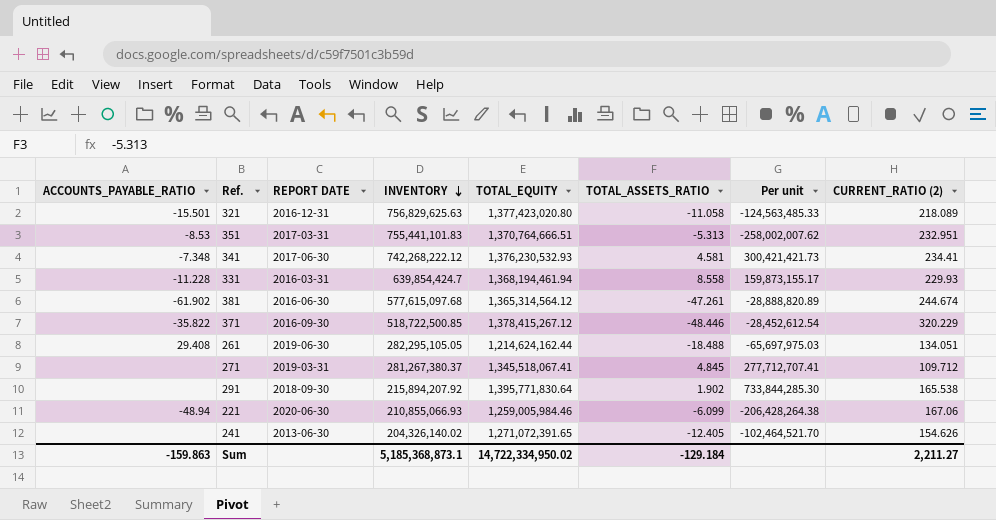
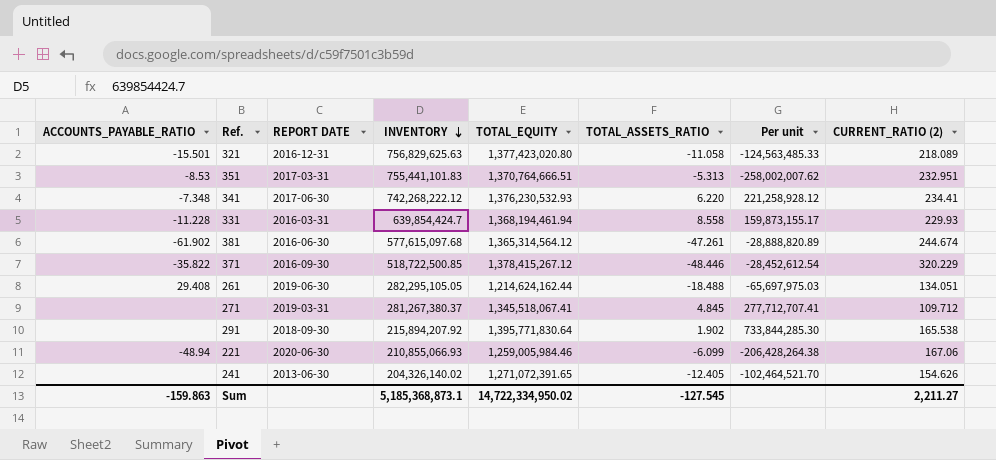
341 | TOTAL_ASSETS_RATIO: 4.581 -> 6.220
341 | Per unit: 300,421,421.73 -> 221,258,928.12
Sum | TOTAL_ASSETS_RATIO: -129.184 -> -127.545

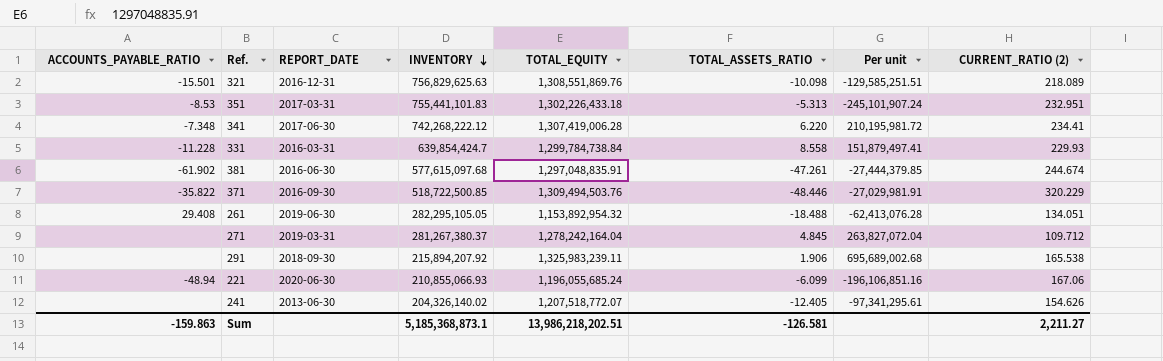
column name: REPORT DATE -> REPORT_DATE
321 | TOTAL_EQUITY: 1,377,423,020.80 -> 1,308,551,869.76
321 | TOTAL_ASSETS_RATIO: -11.058 -> -10.098
321 | Per unit: -124,563,485.33 -> -129,585,251.51
351 | TOTAL_EQUITY: 1,370,764,666.51 -> 1,302,226,433.18
351 | Per unit: -258,002,007.62 -> -245,101,907.24
341 | TOTAL_EQUITY: 1,376,230,532.93 -> 1,307,419,006.28
341 | Per unit: 221,258,928.12 -> 210,195,981.72
331 | TOTAL_EQUITY: 1,368,194,461.94 -> 1,299,784,738.84
331 | Per unit: 159,873,155.17 -> 151,879,497.41
381 | TOTAL_EQUITY: 1,365,314,564.12 -> 1,297,048,835.91
381 | Per unit: -28,888,820.89 -> -27,444,379.85
371 | TOTAL_EQUITY: 1,378,415,267.12 -> 1,309,494,503.76
371 | Per unit: -28,452,612.54 -> -27,029,981.91
261 | TOTAL_EQUITY: 1,214,624,162.44 -> 1,153,892,954.32
261 | Per unit: -65,697,975.03 -> -62,413,076.28
271 | TOTAL_EQUITY: 1,345,518,067.41 -> 1,278,242,164.04
271 | Per unit: 277,712,707.41 -> 263,827,072.04
291 | TOTAL_EQUITY: 1,395,771,830.64 -> 1,325,983,239.11
291 | TOTAL_ASSETS_RATIO: 1.902 -> 1.906
291 | Per unit: 733,844,285.30 -> 695,689,002.68
221 | TOTAL_EQUITY: 1,259,005,984.46 -> 1,196,055,685.24
221 | Per unit: -206,428,264.38 -> -196,106,851.16
241 | TOTAL_EQUITY: 1,271,072,391.65 -> 1,207,518,772.07
241 | Per unit: -102,464,521.70 -> -97,341,295.61
Sum | TOTAL_EQUITY: 14,722,334,950.02 -> 13,986,218,202.51
Sum | TOTAL_ASSETS_RATIO: -127.545 -> -126.581

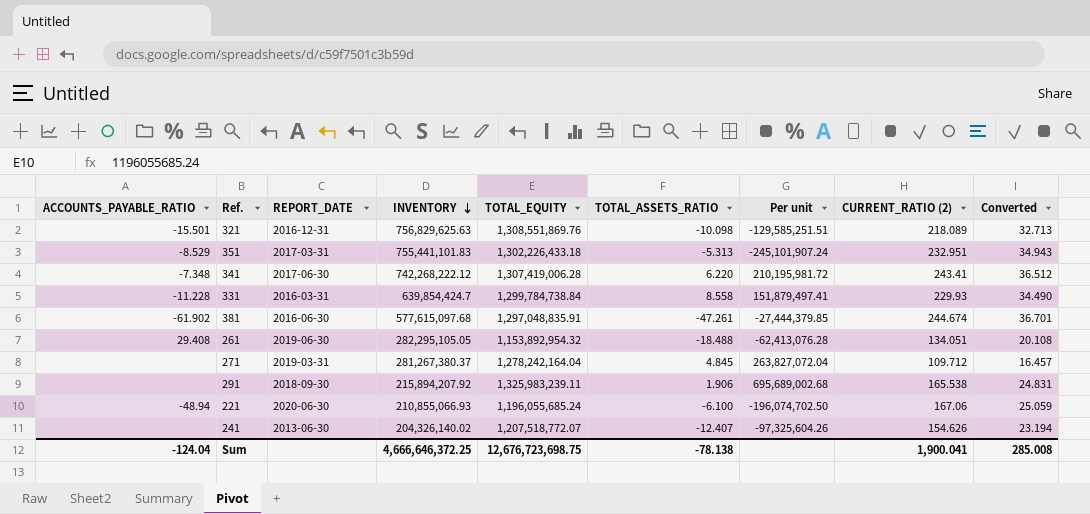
column Converted | formula: none -> [CURRENT_RATIO (2)] * 0.15
row 371: -35.822 | 2016-09-30 | 518,722,500.85 | 1,309,494,503.76 | -48.446 | -27,029,981.91 | 320.229 -> none
351 | ACCOUNTS_PAYABLE_RATIO: -8.53 -> -8.529
341 | CURRENT_RATIO (2): 234.41 -> 243.41
221 | TOTAL_ASSETS_RATIO: -6.099 -> -6.100
221 | Per unit: -196,106,851.16 -> -196,074,702.50
241 | TOTAL_ASSETS_RATIO: -12.405 -> -12.407
241 | Per unit: -97,341,295.61 -> -97,325,604.26
Sum | ACCOUNTS_PAYABLE_RATIO: -159.863 -> -124.04
Sum | INVENTORY: 5,185,368,873.1 -> 4,666,646,372.25
Sum | TOTAL_EQUITY: 13,986,218,202.51 -> 12,676,723,698.75
Sum | TOTAL_ASSETS_RATIO: -126.581 -> -78.138
Sum | CURRENT_RATIO (2): 2,211.27 -> 1,900.041

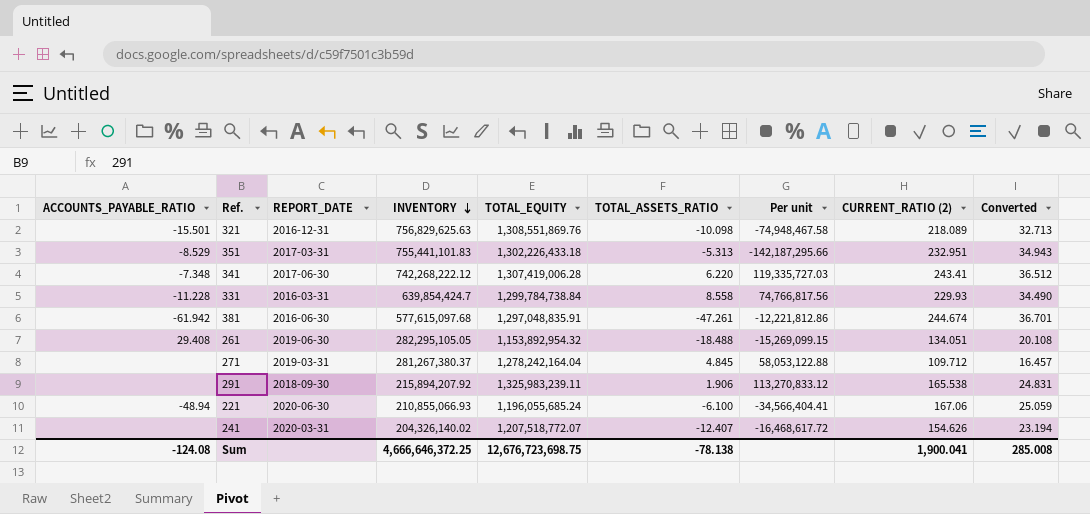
column Per unit | formula: [TOTAL_EQUITY] / [TOTAL_ASSETS_RATIO] -> [INVENTORY] / [TOTAL_ASSETS_RATIO]
381 | ACCOUNTS_PAYABLE_RATIO: -61.902 -> -61.942
241 | REPORT_DATE: 2013-06-30 -> 2020-03-31
Sum | ACCOUNTS_PAYABLE_RATIO: -124.04 -> -124.08

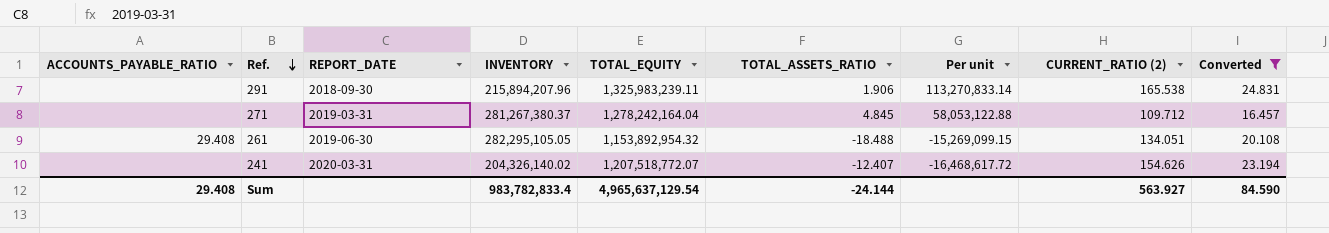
filter: none -> Converted <= 24.831
row order: INVENTORY descending -> Ref. descending
291 | INVENTORY: 215,894,207.92 -> 215,894,207.96
291 | Per unit: 113,270,833.12 -> 113,270,833.14
Sum | ACCOUNTS_PAYABLE_RATIO: -124.08 -> 29.408
Sum | INVENTORY: 4,666,646,372.25 -> 983,782,833.4
Sum | TOTAL_EQUITY: 12,676,723,698.75 -> 4,965,637,129.54
Sum | TOTAL_ASSETS_RATIO: -78.138 -> -24.144
Sum | CURRENT_RATIO (2): 1,900.041 -> 563.927
Sum | Converted: 285.008 -> 84.590

